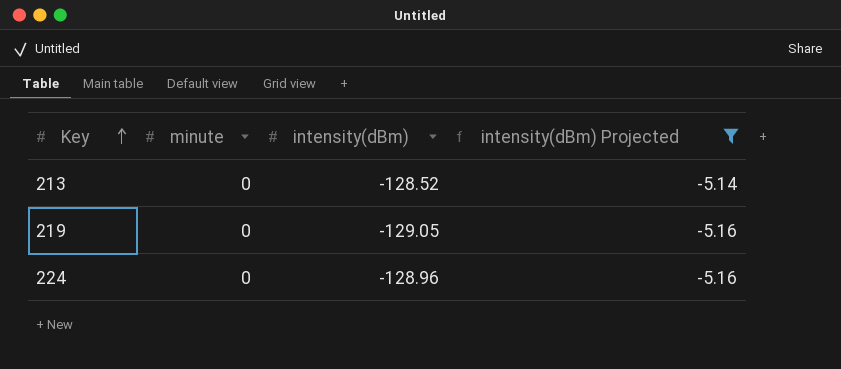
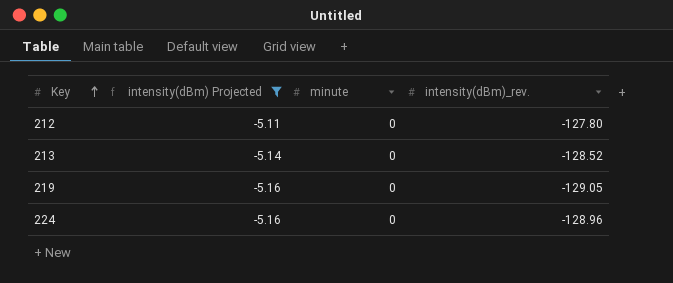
column intensity(dBm) Projected | position: 4 -> 2
column name: intensity(dBm) -> intensity(dBm)_rev.
row 212: none -> -5.11 | 0 | -127.80

